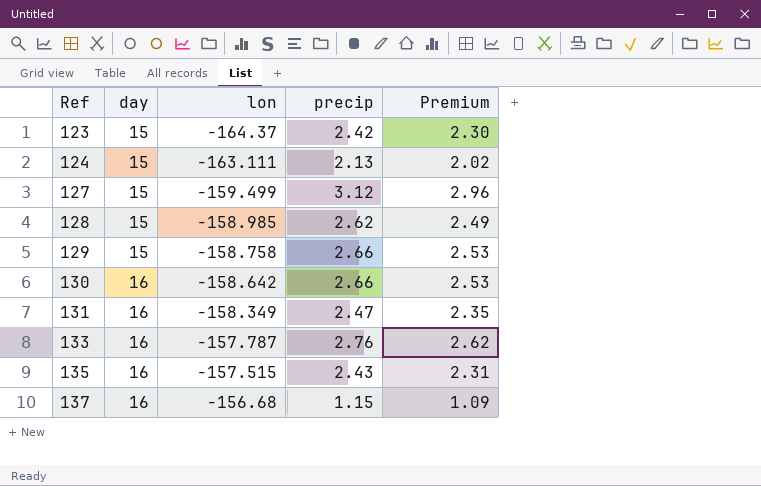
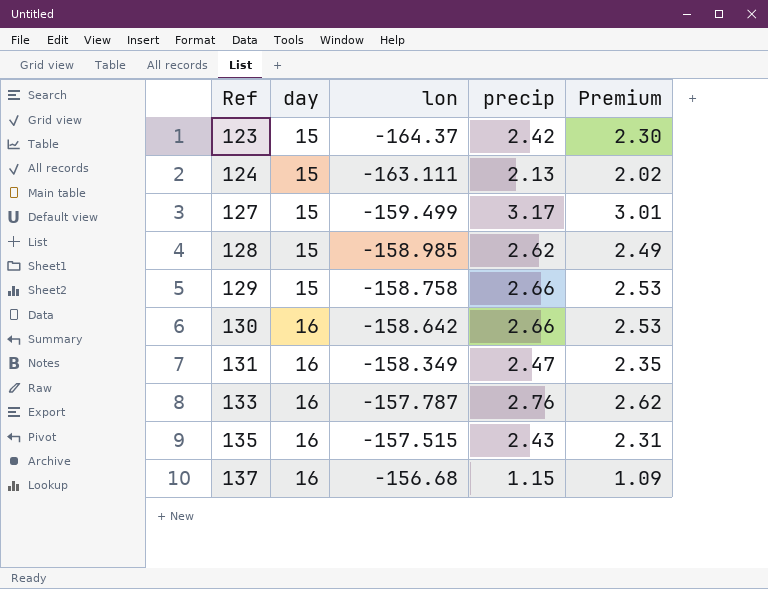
127 | precip: 3.12 -> 3.17
127 | Premium: 2.96 -> 3.01

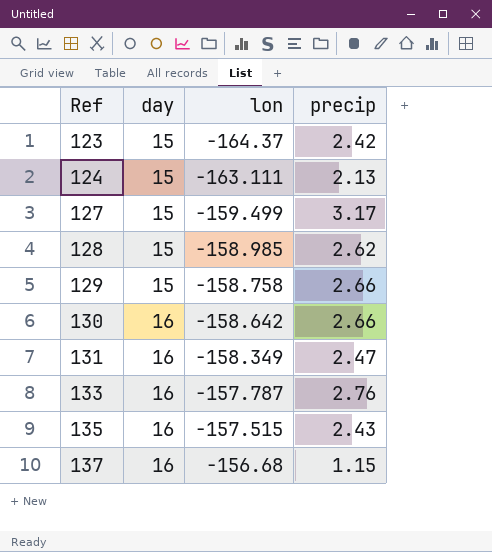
column Premium | formula: [precip] * 0.95 -> none

